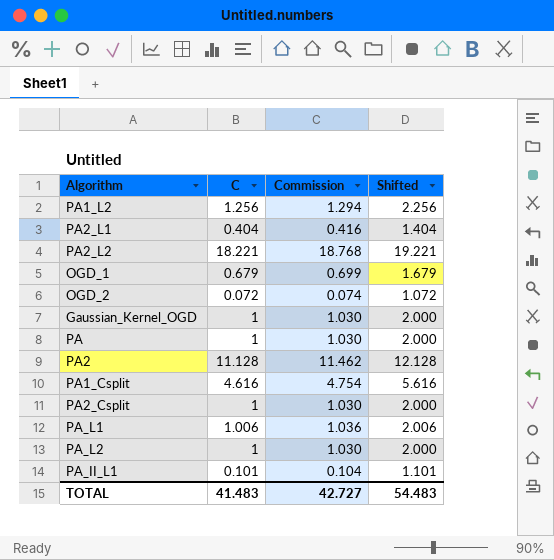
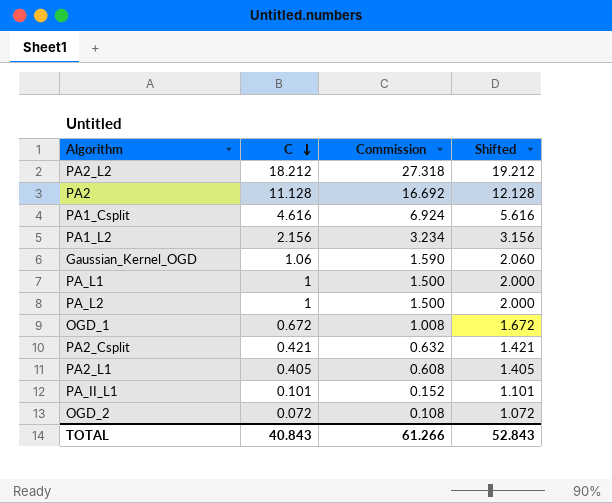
row order: none -> C descending
column Commission | formula: [C] * 1.03 -> [C] * 1.5
row PA: 1 | 1.030 | 2.000 -> none
PA2_L2 | C: 18.221 -> 18.212
PA2_L2 | Shifted: 19.221 -> 19.212
PA1_L2 | C: 1.256 -> 2.156
PA1_L2 | Shifted: 2.256 -> 3.156
Gaussian_Kernel_OGD | C: 1 -> 1.06
Gaussian_Kernel_OGD | Shifted: 2.000 -> 2.060
PA_L1 | C: 1.006 -> 1
PA_L1 | Shifted: 2.006 -> 2.000
OGD_1 | C: 0.679 -> 0.672
OGD_1 | Shifted: 1.679 -> 1.672
PA2_Csplit | C: 1 -> 0.421
PA2_Csplit | Shifted: 2.000 -> 1.421
PA2_L1 | C: 0.404 -> 0.405
PA2_L1 | Shifted: 1.404 -> 1.405
TOTAL | C: 41.483 -> 40.843
TOTAL | Commission: 42.727 -> 61.266
TOTAL | Shifted: 54.483 -> 52.843

